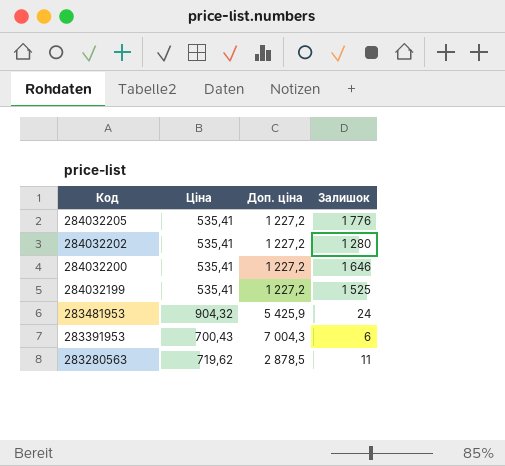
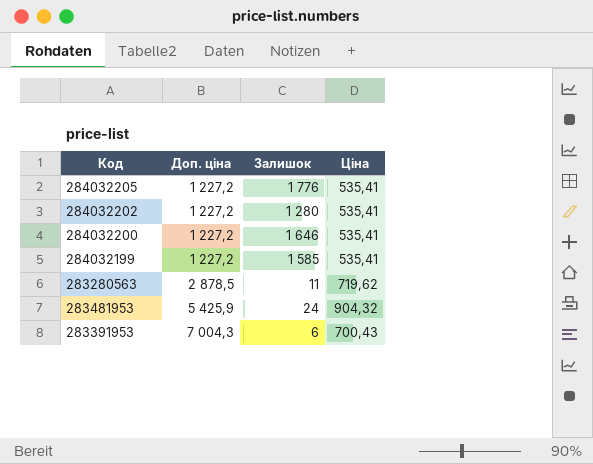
row order: Код descending -> Доп. ціна ascending
column Ціна | position: 2 -> 4
284032199 | Залишок: 1 525 -> 1 585

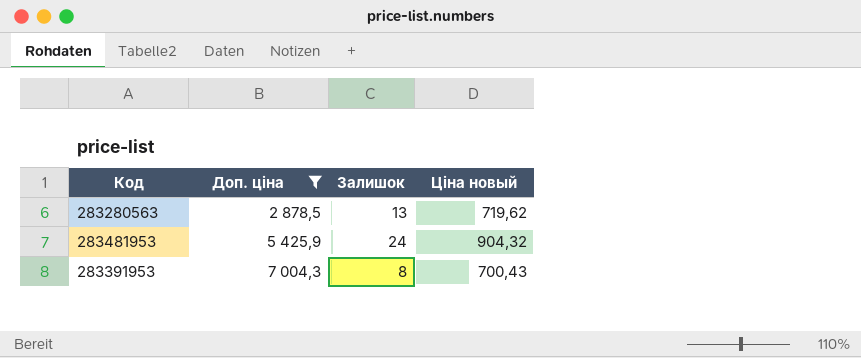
filter: none -> Доп. ціна != 1 227,2
column name: Ціна -> Ціна новый
283280563 | Залишок: 11 -> 13
283391953 | Залишок: 6 -> 8

